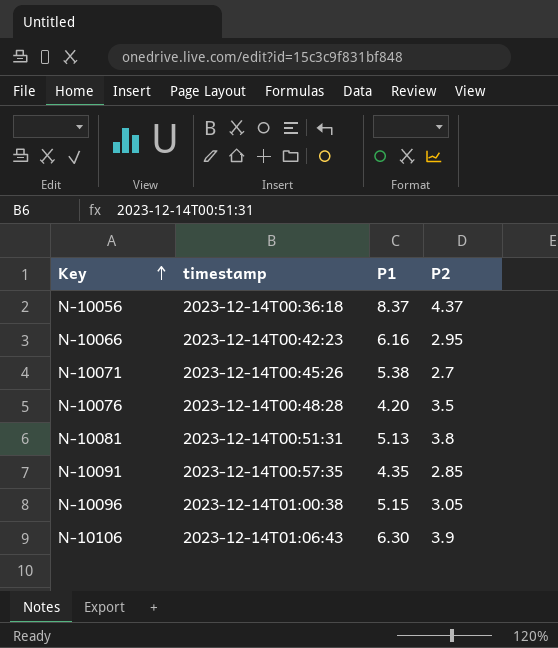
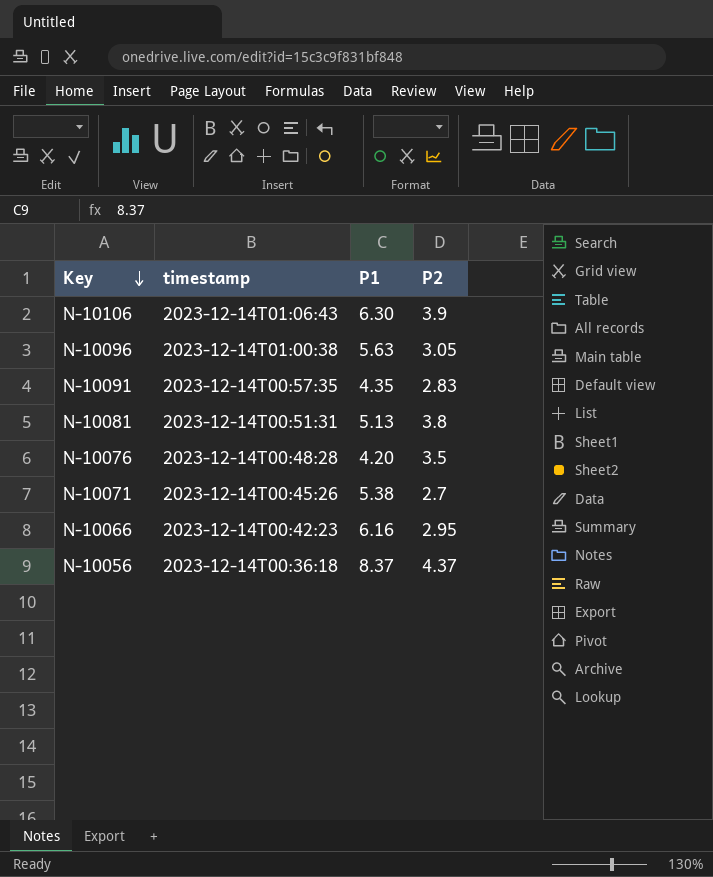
row order: Key ascending -> Key descending
N-10096 | P1: 5.15 -> 5.63
N-10091 | P2: 2.85 -> 2.83

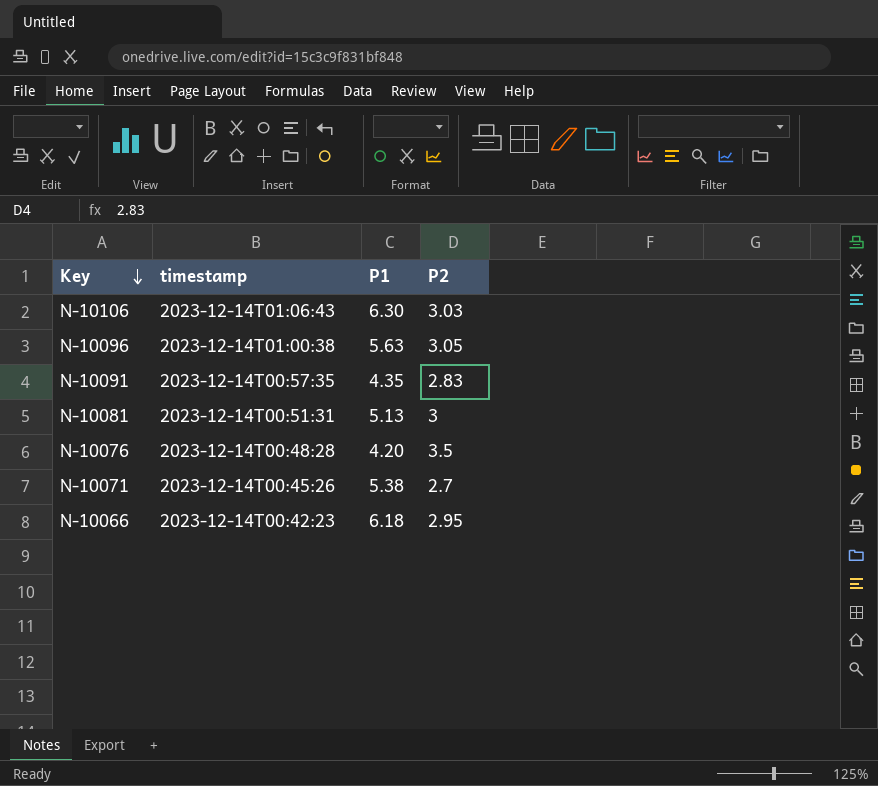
row N-10056: 2023-12-14T00:36:18 | 8.37 | 4.37 -> none
N-10106 | P2: 3.9 -> 3.03
N-10081 | P2: 3.8 -> 3
N-10066 | P1: 6.16 -> 6.18

